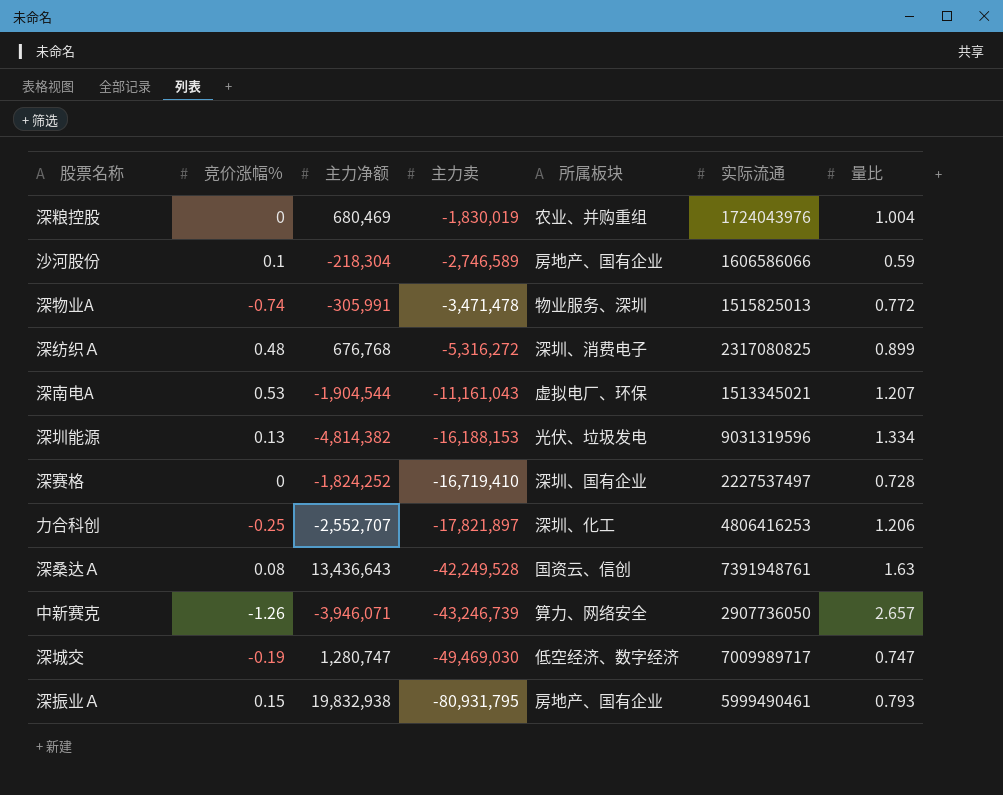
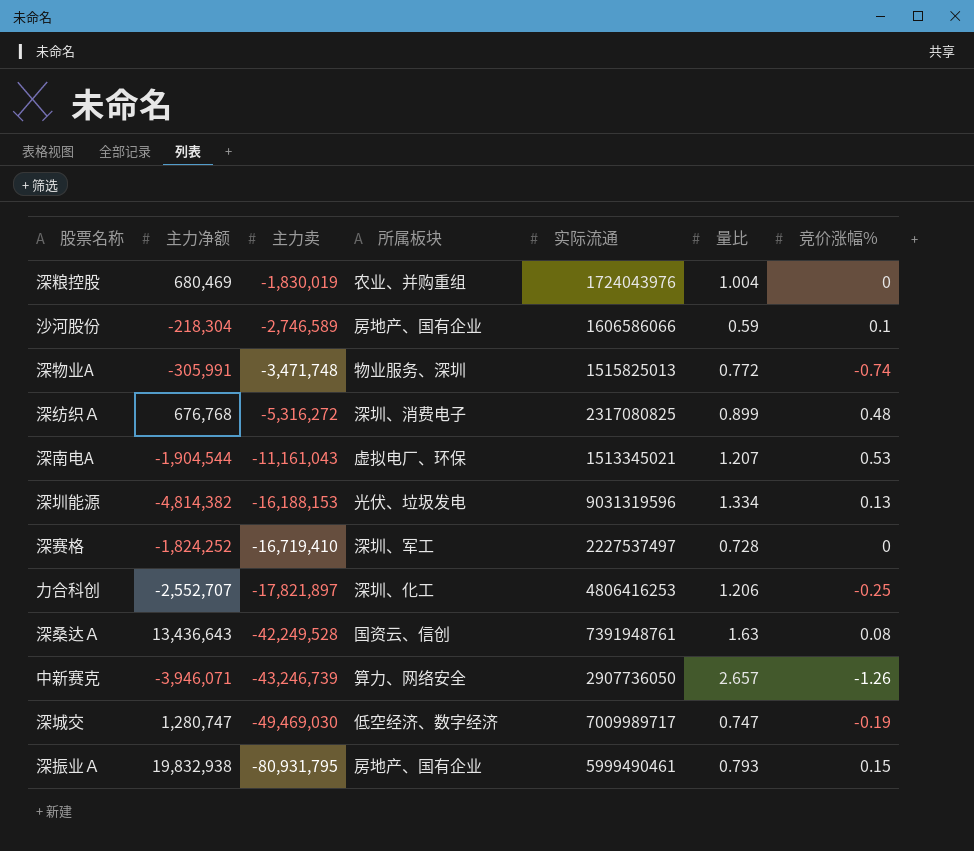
column 竞价涨幅% | position: 2 -> 7
深物业A | 主力卖: -3,471,478 -> -3,471,748
深赛格 | 所属板块: 深圳、国有企业 -> 深圳、军工

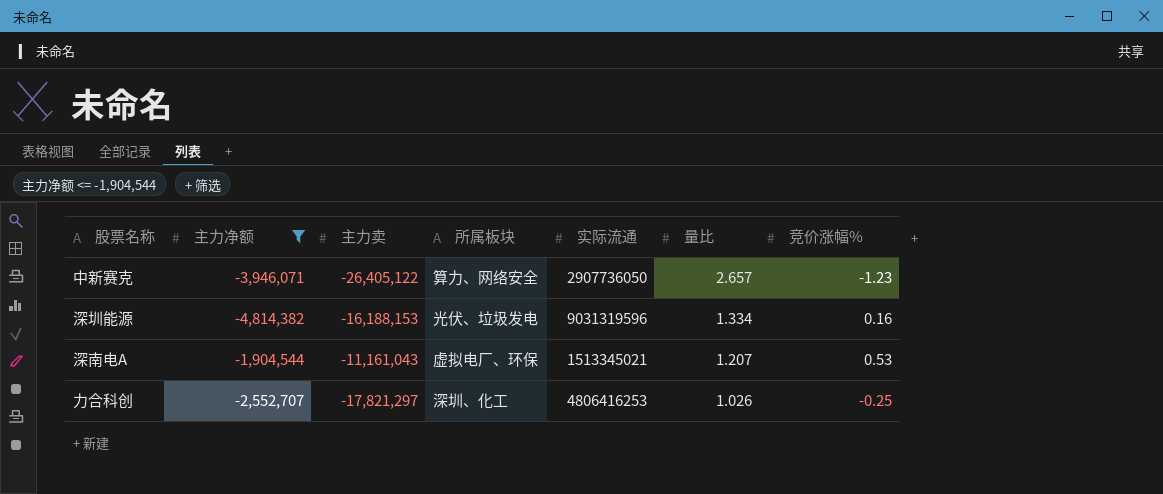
filter: none -> 主力净额 <= -1,904,544
row order: 主力卖 descending -> 量比 descending
中新赛克 | 主力卖: -43,246,739 -> -26,405,122
中新赛克 | 竞价涨幅%: -1.26 -> -1.23
深圳能源 | 竞价涨幅%: 0.13 -> 0.16
力合科创 | 主力卖: -17,821,897 -> -17,821,297
力合科创 | 量比: 1.206 -> 1.026

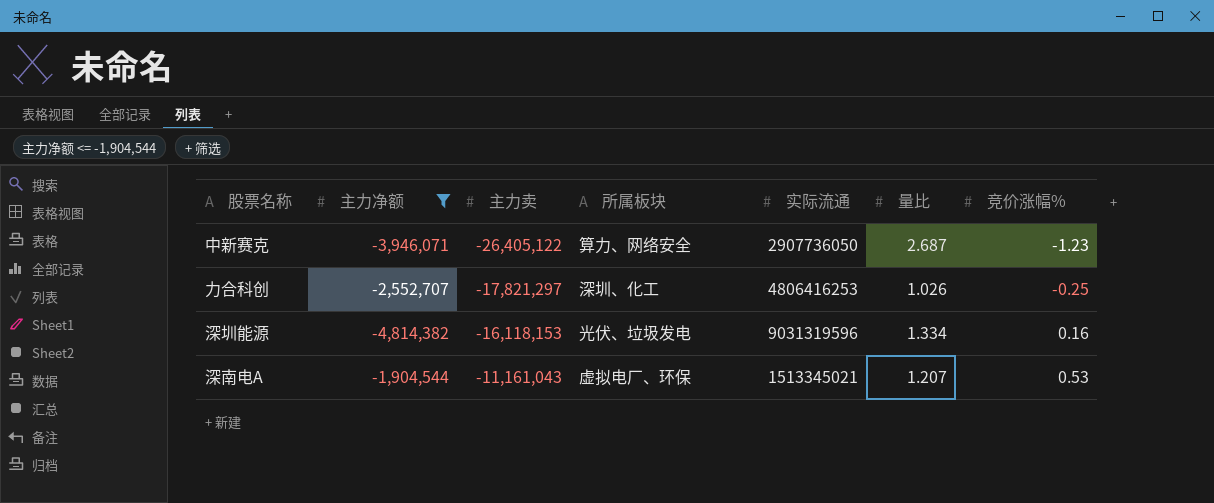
row order: 量比 descending -> 主力卖 ascending
中新赛克 | 量比: 2.657 -> 2.687
深圳能源 | 主力卖: -16,188,153 -> -16,118,153

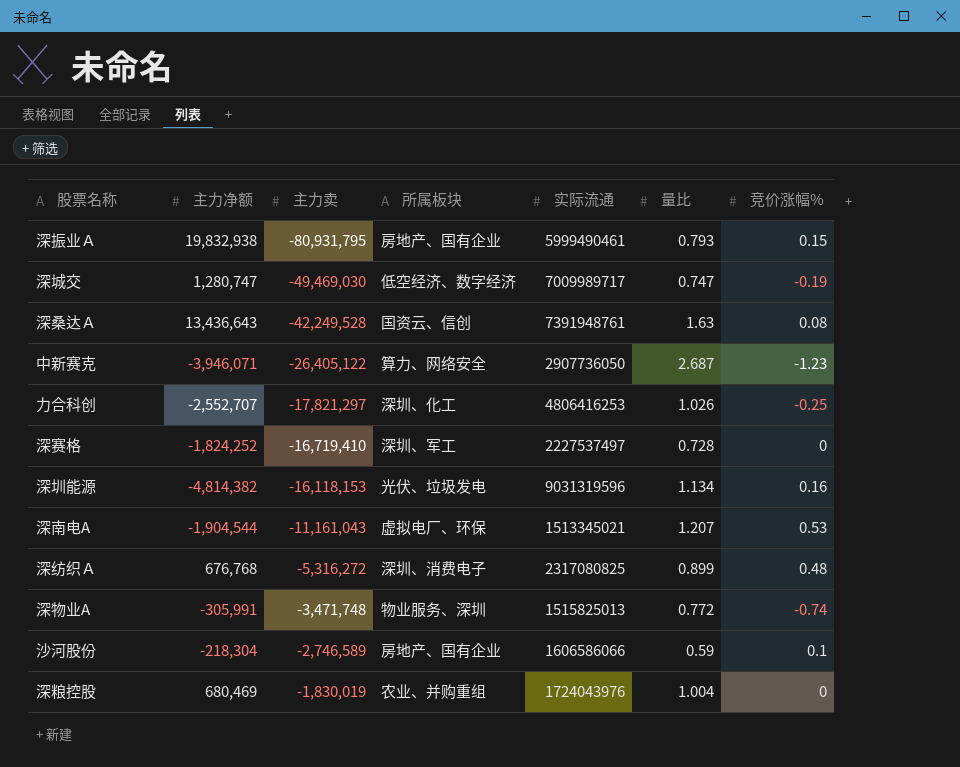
filter: 主力净额 <= -1,904,544 -> none
深圳能源 | 量比: 1.334 -> 1.134

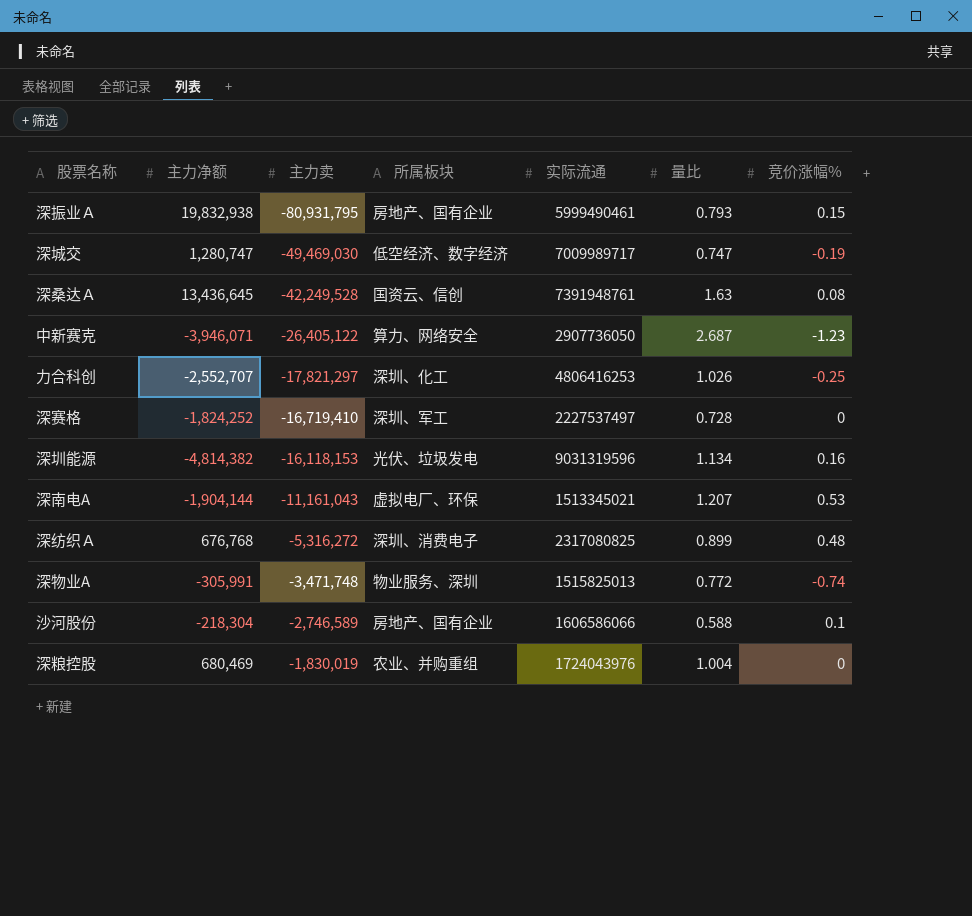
深桑达Ａ | 主力净额: 13,436,643 -> 13,436,645
深南电A | 主力净额: -1,904,544 -> -1,904,144
沙河股份 | 量比: 0.59 -> 0.588

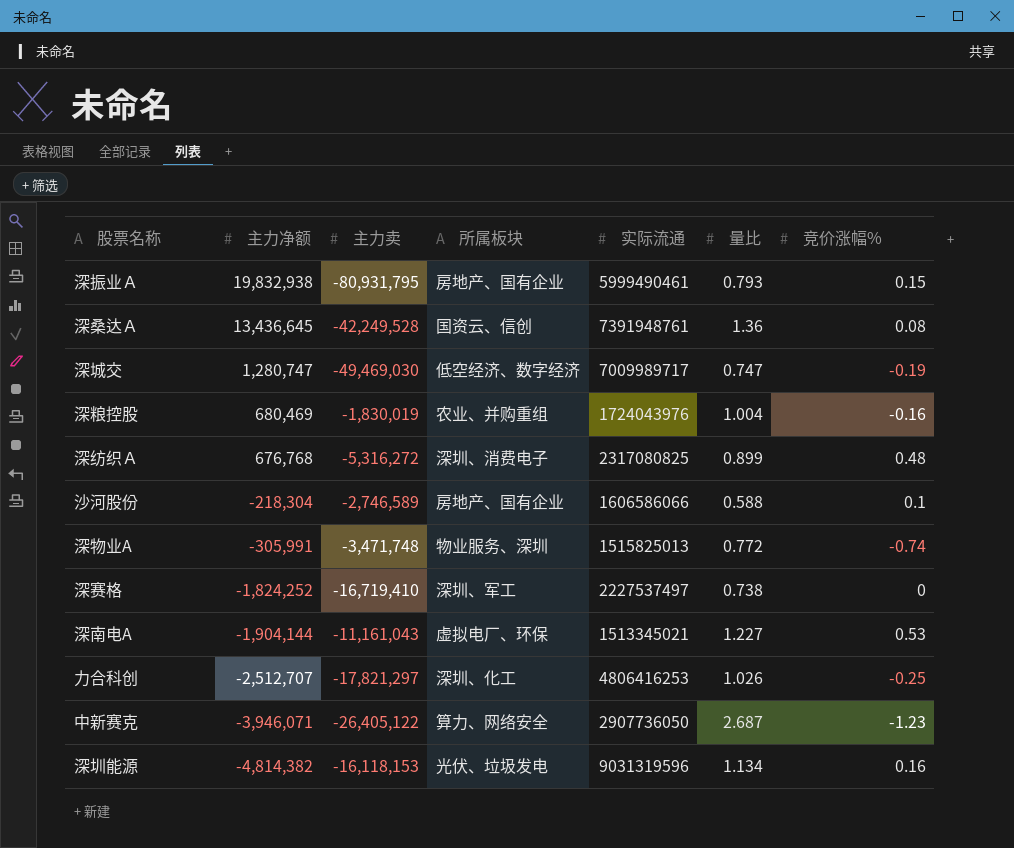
row order: 主力卖 ascending -> 主力净额 descending
深桑达Ａ | 量比: 1.63 -> 1.36
深粮控股 | 竞价涨幅%: 0 -> -0.16
深赛格 | 量比: 0.728 -> 0.738
深南电A | 量比: 1.207 -> 1.227
力合科创 | 主力净额: -2,552,707 -> -2,512,707

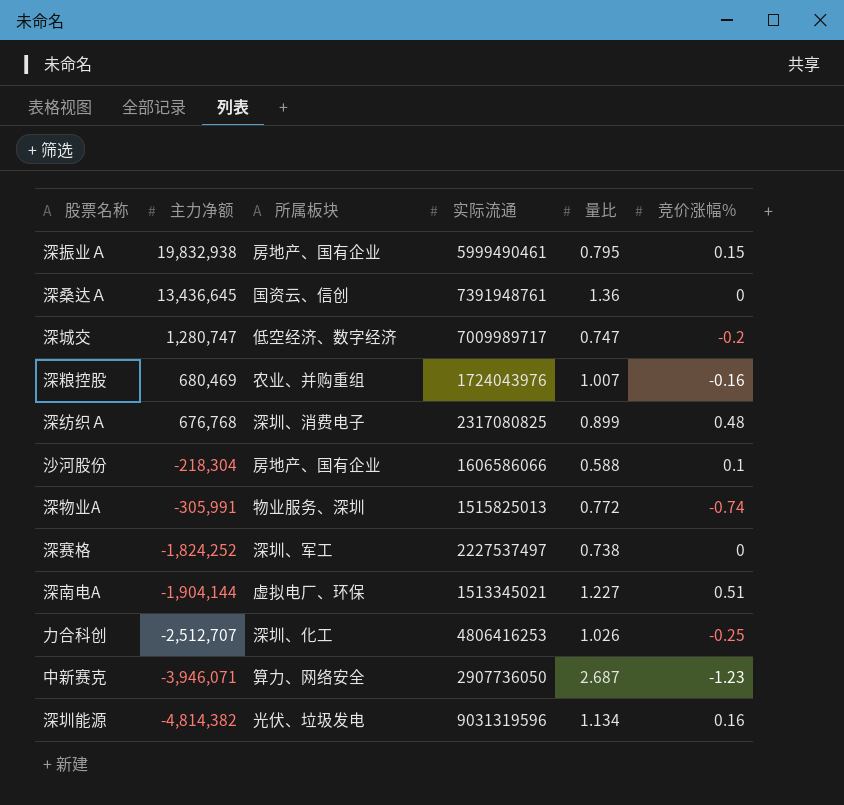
column 主力卖 | position: 3 -> none
深振业Ａ | 量比: 0.793 -> 0.795
深桑达Ａ | 竞价涨幅%: 0.08 -> 0
深城交 | 竞价涨幅%: -0.19 -> -0.2
深粮控股 | 量比: 1.004 -> 1.007
深南电A | 竞价涨幅%: 0.53 -> 0.51

